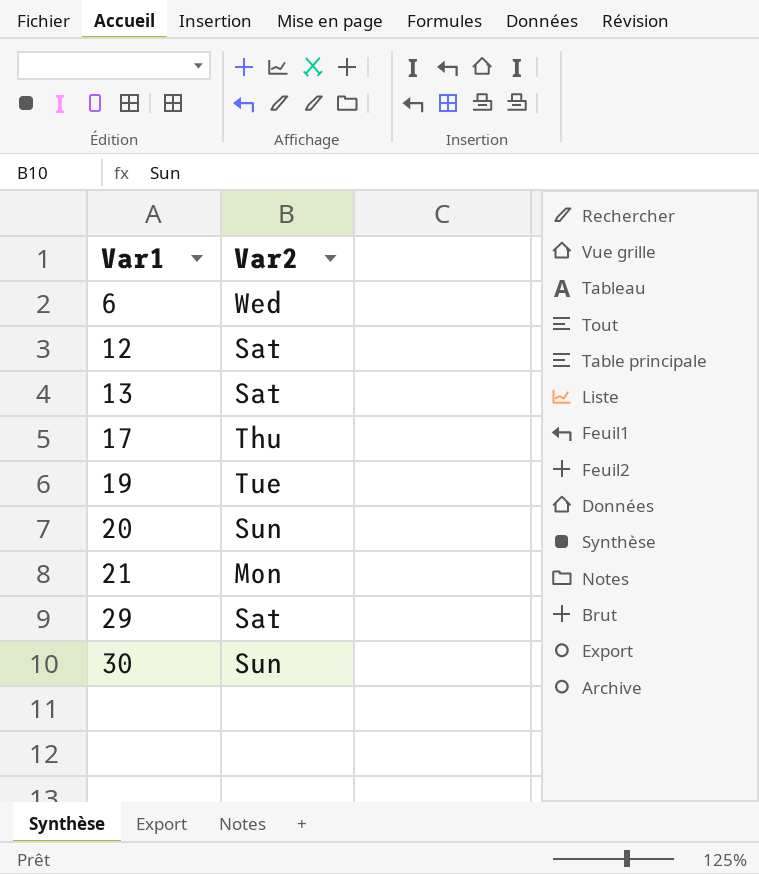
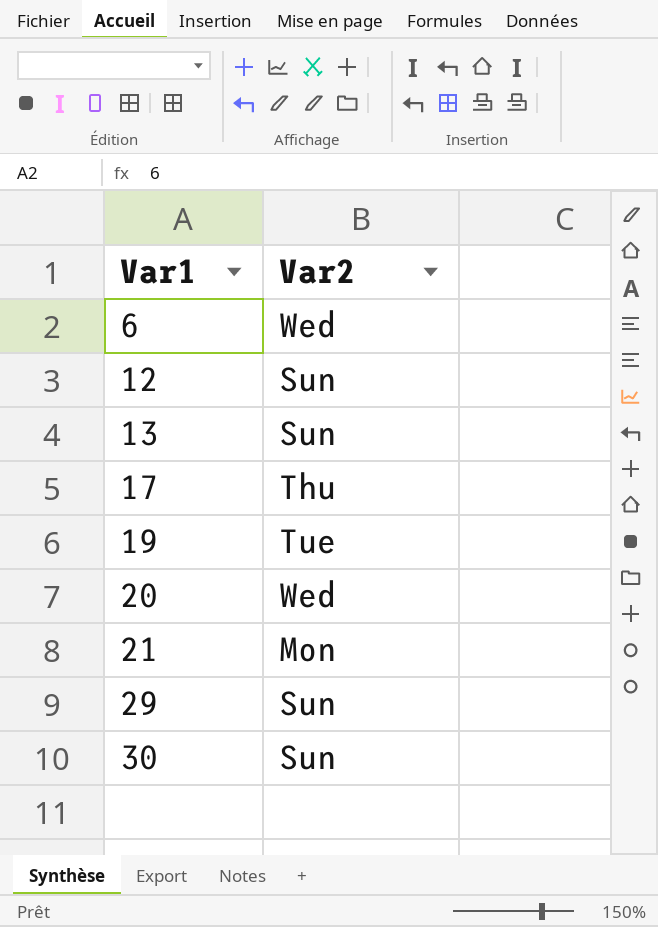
12 | Var2: Sat -> Sun
13 | Var2: Sat -> Sun
20 | Var2: Sun -> Wed
29 | Var2: Sat -> Sun

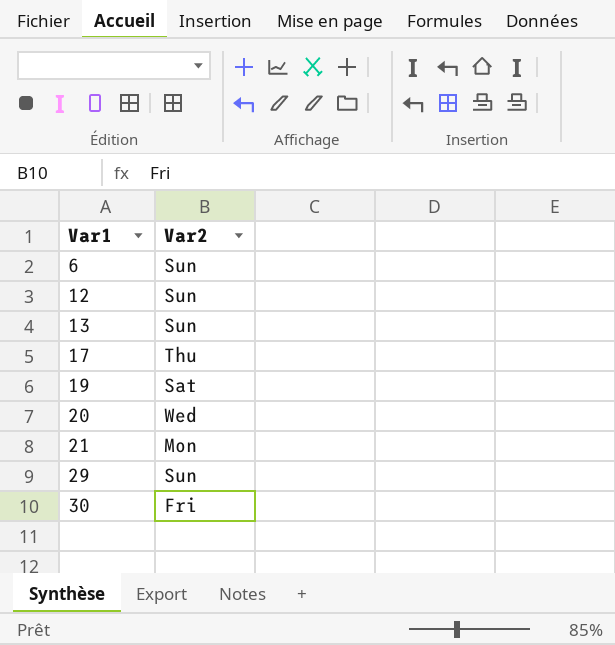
6 | Var2: Wed -> Sun
19 | Var2: Tue -> Sat
30 | Var2: Sun -> Fri

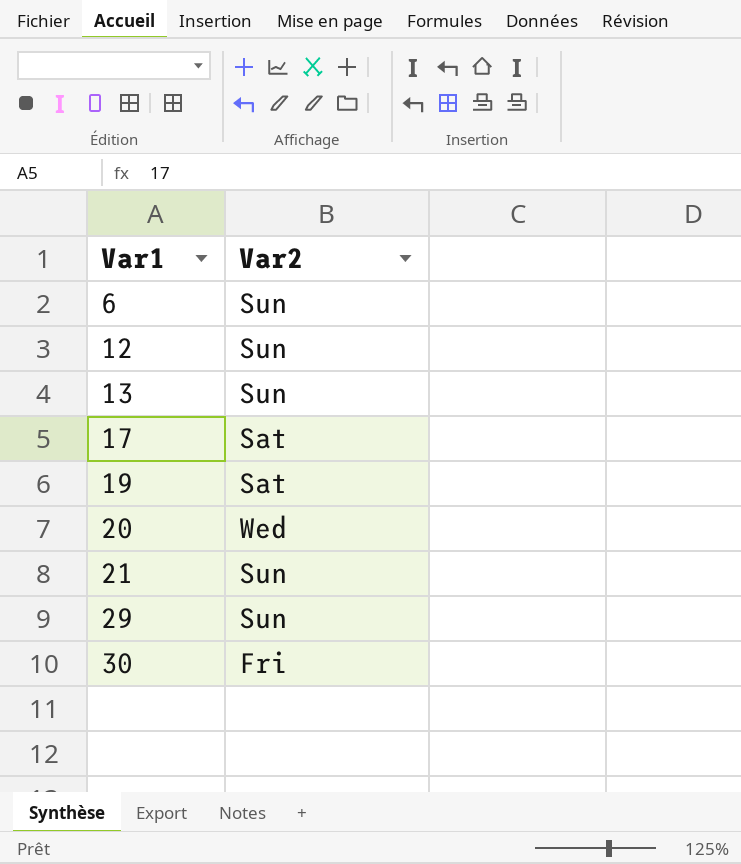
17 | Var2: Thu -> Sat
21 | Var2: Mon -> Sun

